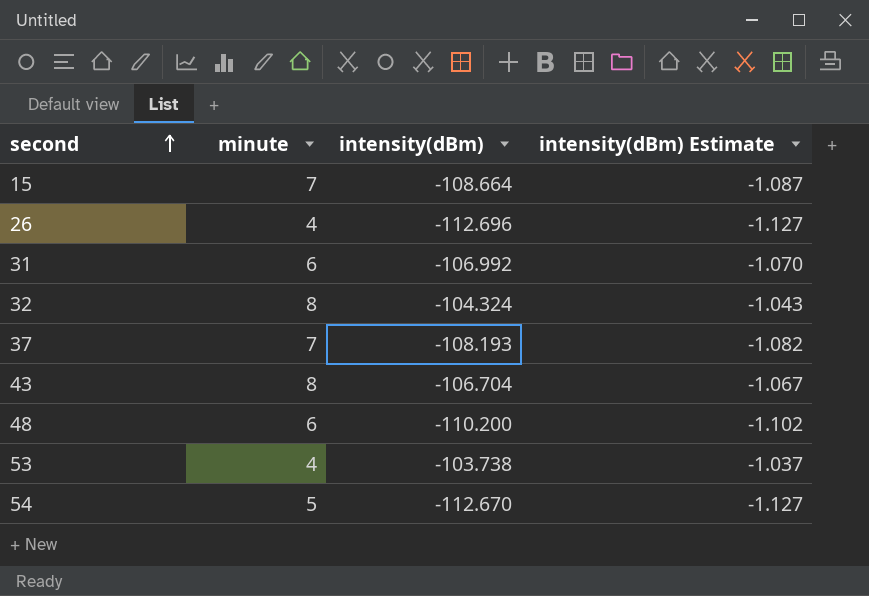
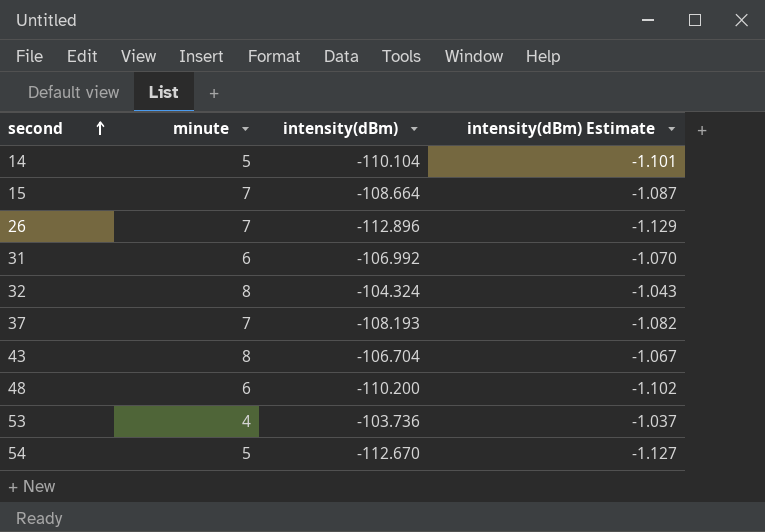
row 14: none -> 5 | -110.104 | -1.101
26 | minute: 4 -> 7
26 | intensity(dBm): -112.696 -> -112.896
26 | intensity(dBm) Estimate: -1.127 -> -1.129
53 | intensity(dBm): -103.738 -> -103.736

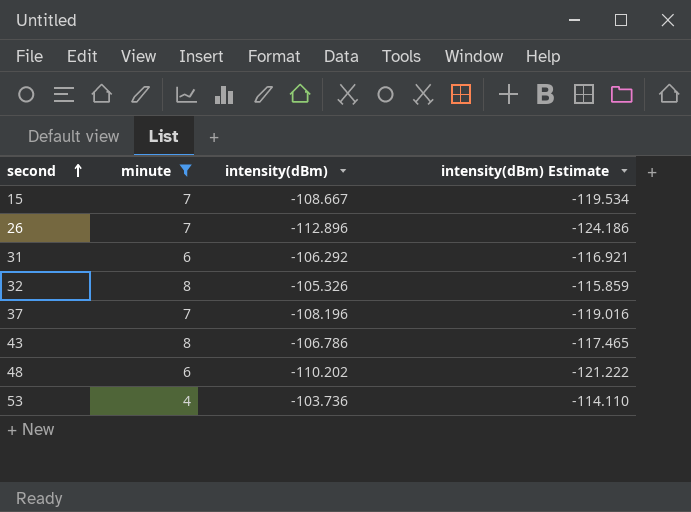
filter: none -> minute != 5
column intensity(dBm) Estimate | formula: [intensity(dBm)] * 0.01 -> [intensity(dBm)] * 1.1
15 | intensity(dBm): -108.664 -> -108.667
31 | intensity(dBm): -106.992 -> -106.292
32 | intensity(dBm): -104.324 -> -105.326
37 | intensity(dBm): -108.193 -> -108.196
43 | intensity(dBm): -106.704 -> -106.786
48 | intensity(dBm): -110.200 -> -110.202

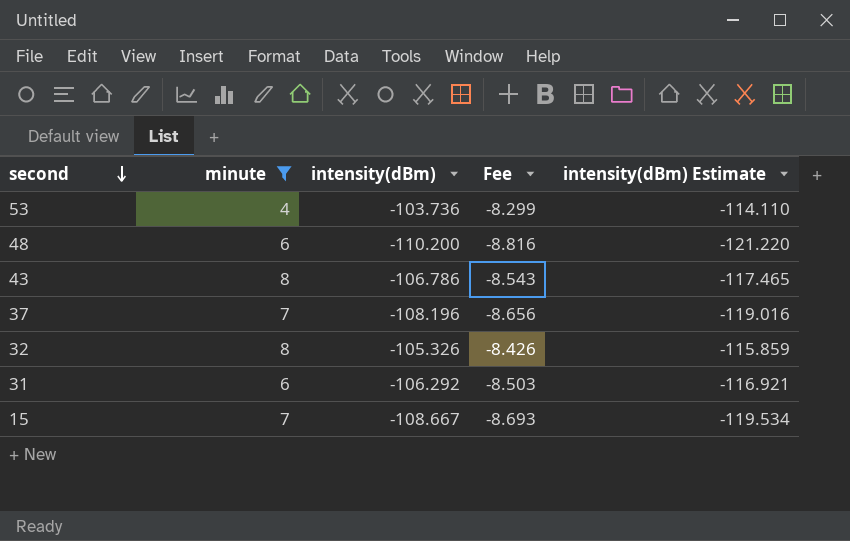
row order: second ascending -> second descending
column Fee | formula: none -> [intensity(dBm)] * 0.08
row 26: 7 | -112.896 | -124.186 -> none
48 | intensity(dBm): -110.202 -> -110.200
48 | intensity(dBm) Estimate: -121.222 -> -121.220

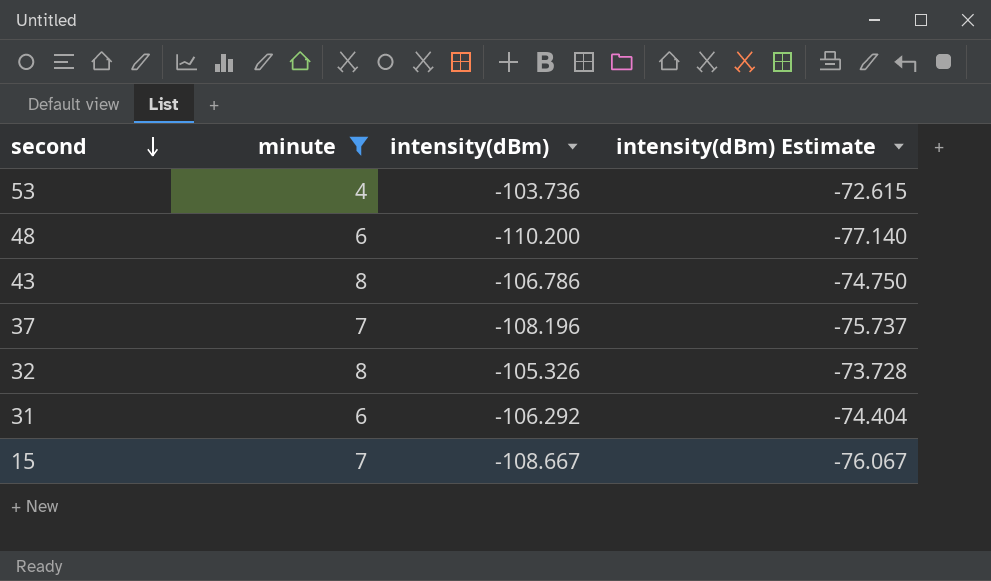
column Fee | formula: [intensity(dBm)] * 0.08 -> none
column intensity(dBm) Estimate | formula: [intensity(dBm)] * 1.1 -> [intensity(dBm)] * 0.7

